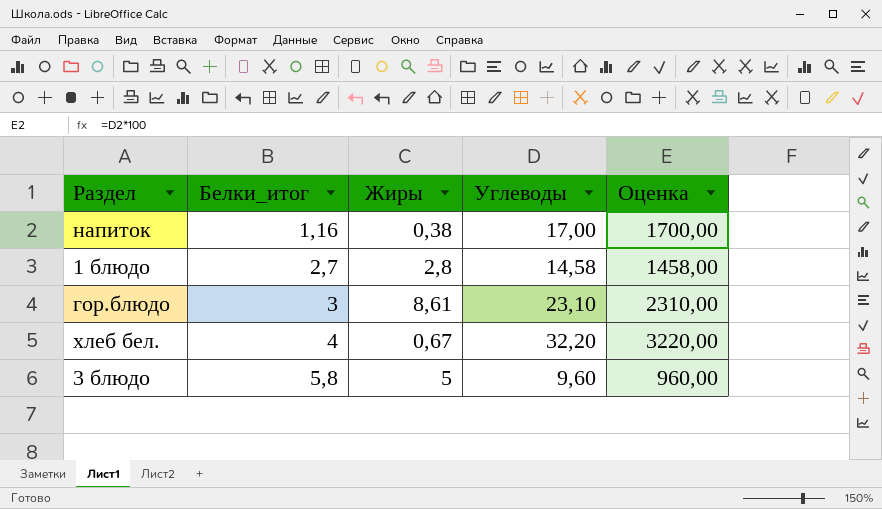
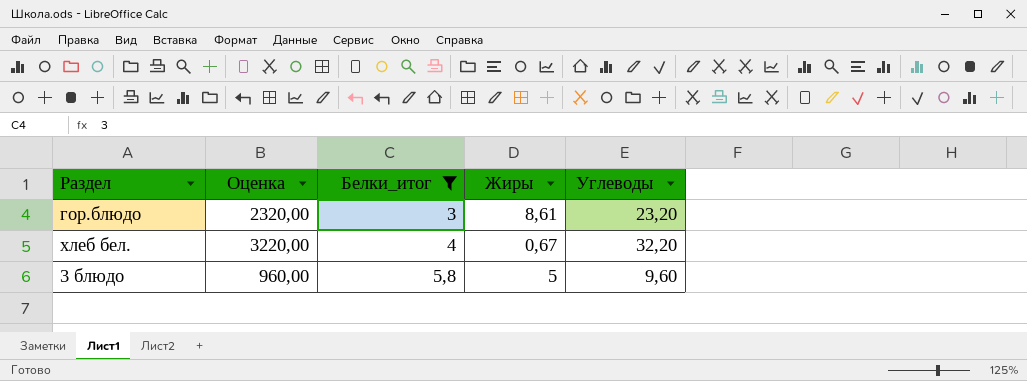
filter: none -> Белки_итог >= 3
column Оценка | position: 5 -> 2
гор.блюдо | Оценка: 2310,00 -> 2320,00
гор.блюдо | Углеводы: 23,10 -> 23,20

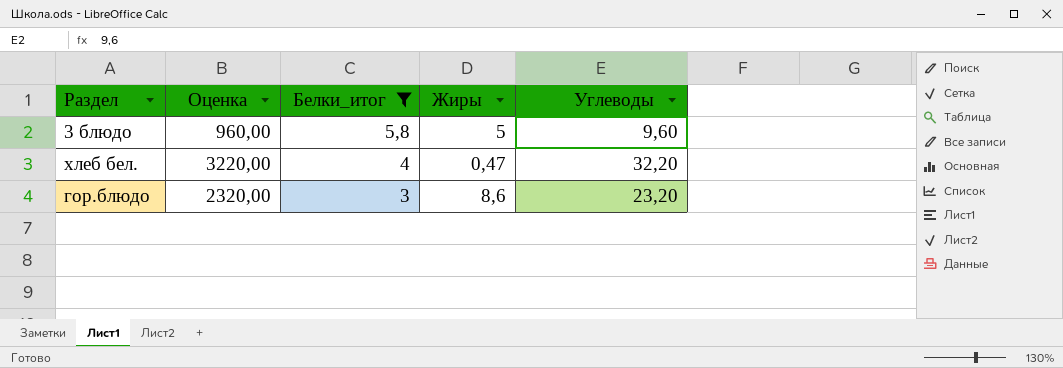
row order: Белки_итог ascending -> Белки_итог descending
хлеб бел. | Жиры: 0,67 -> 0,47
гор.блюдо | Жиры: 8,61 -> 8,6

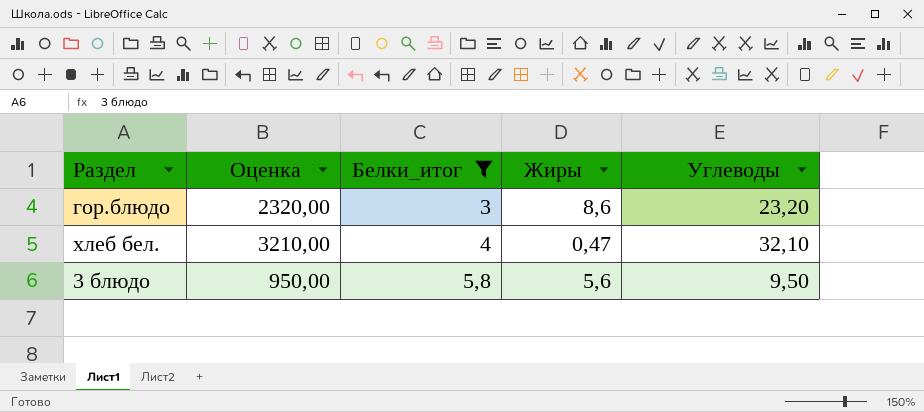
row order: Белки_итог descending -> Белки_итог ascending
хлеб бел. | Оценка: 3220,00 -> 3210,00
хлеб бел. | Углеводы: 32,20 -> 32,10
3 блюдо | Оценка: 960,00 -> 950,00
3 блюдо | Жиры: 5 -> 5,6
3 блюдо | Углеводы: 9,60 -> 9,50

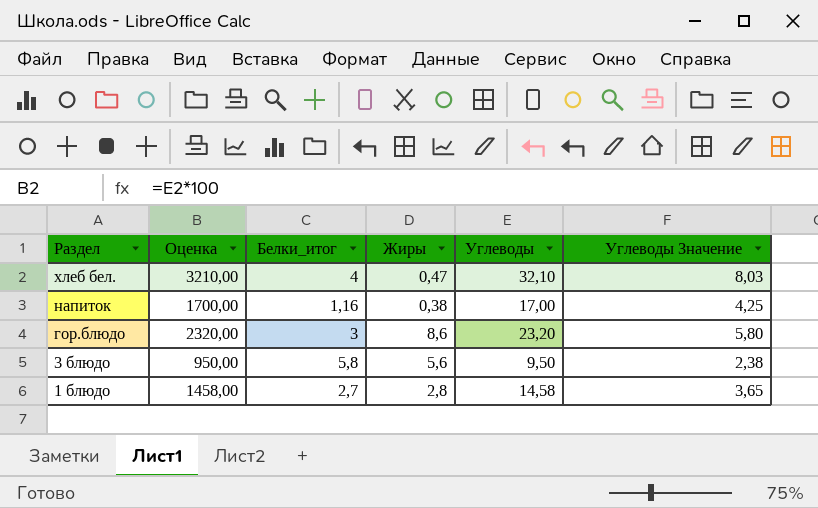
filter: Белки_итог >= 3 -> none
row order: Белки_итог ascending -> Раздел descending
column Углеводы Значение | formula: none -> [Углеводы] * 0,25

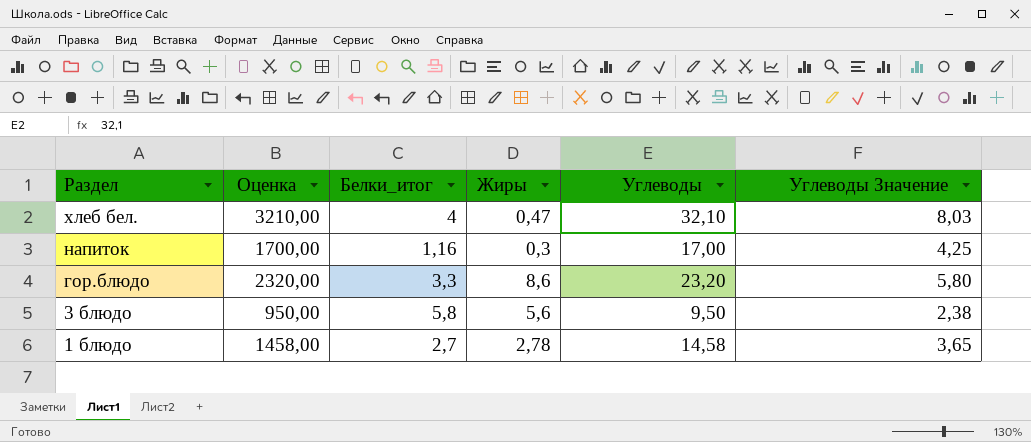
напиток | Жиры: 0,38 -> 0,3
гор.блюдо | Белки_итог: 3 -> 3,3
1 блюдо | Жиры: 2,8 -> 2,78

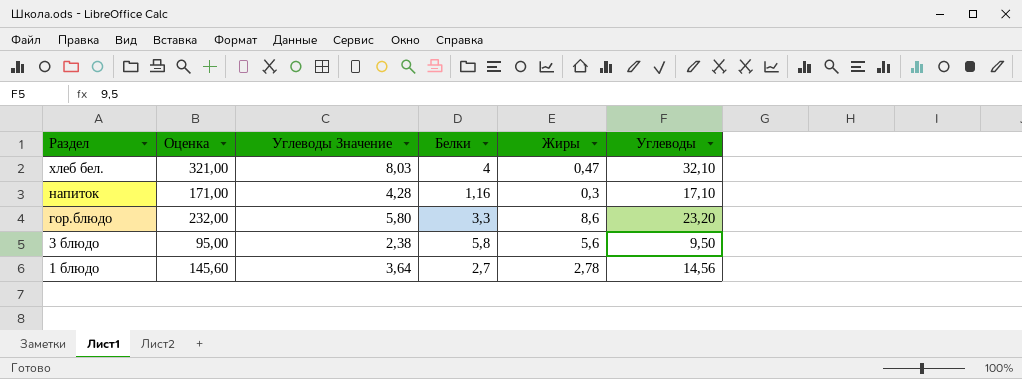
column Оценка | formula: [Углеводы] * 100 -> [Углеводы] * 10
column Углеводы Значение | position: 6 -> 3
column name: Белки_итог -> Белки
напиток | Углеводы Значение: 4,25 -> 4,28
напиток | Углеводы: 17,00 -> 17,10
1 блюдо | Углеводы Значение: 3,65 -> 3,64
1 блюдо | Углеводы: 14,58 -> 14,56

